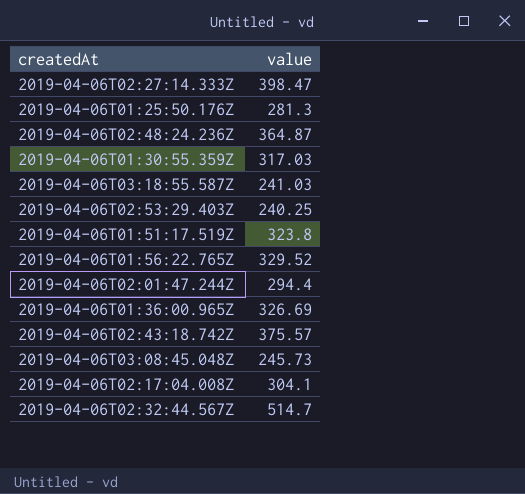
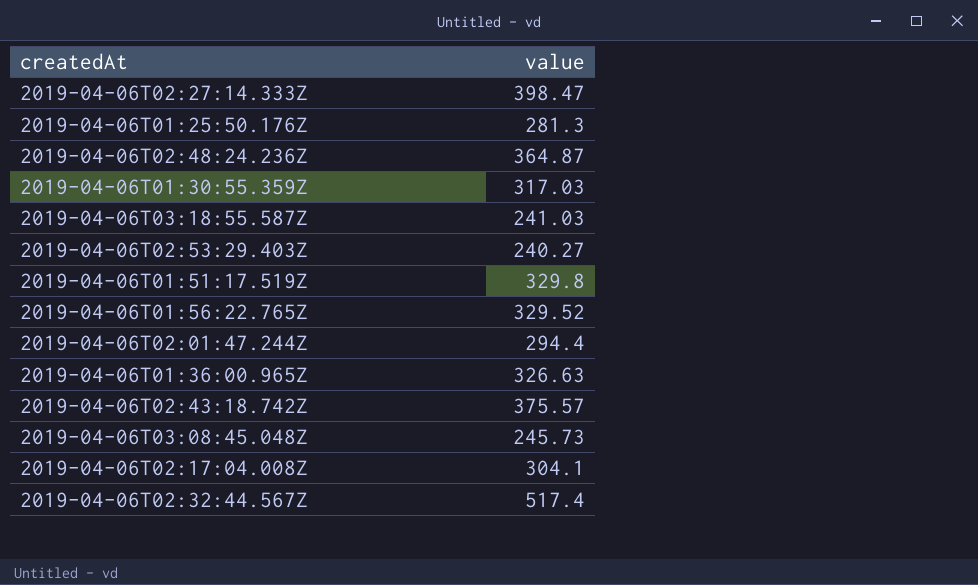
2019-04-06T02:53:29.403Z | value: 240.25 -> 240.27
2019-04-06T01:51:17.519Z | value: 323.8 -> 329.8
2019-04-06T01:36:00.965Z | value: 326.69 -> 326.63
2019-04-06T02:32:44.567Z | value: 514.7 -> 517.4

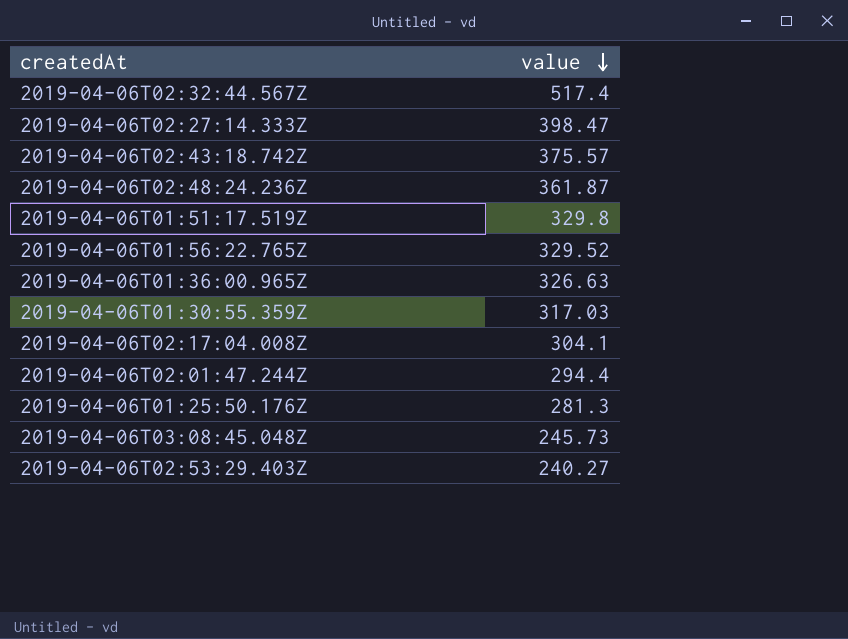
row order: none -> value descending
row 2019-04-06T03:18:55.587Z: 241.03 -> none
2019-04-06T02:48:24.236Z | value: 364.87 -> 361.87

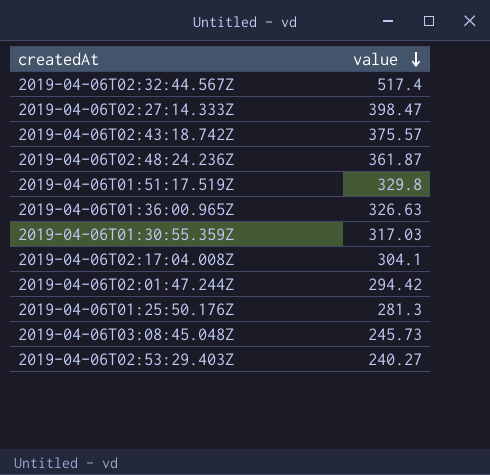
row 2019-04-06T01:56:22.765Z: 329.52 -> none
2019-04-06T02:01:47.244Z | value: 294.4 -> 294.42

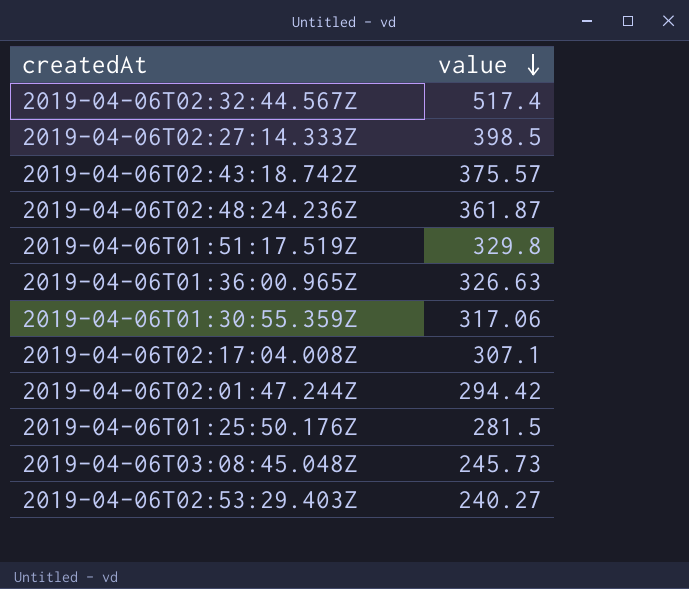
2019-04-06T02:27:14.333Z | value: 398.47 -> 398.5
2019-04-06T01:30:55.359Z | value: 317.03 -> 317.06
2019-04-06T02:17:04.008Z | value: 304.1 -> 307.1
2019-04-06T01:25:50.176Z | value: 281.3 -> 281.5

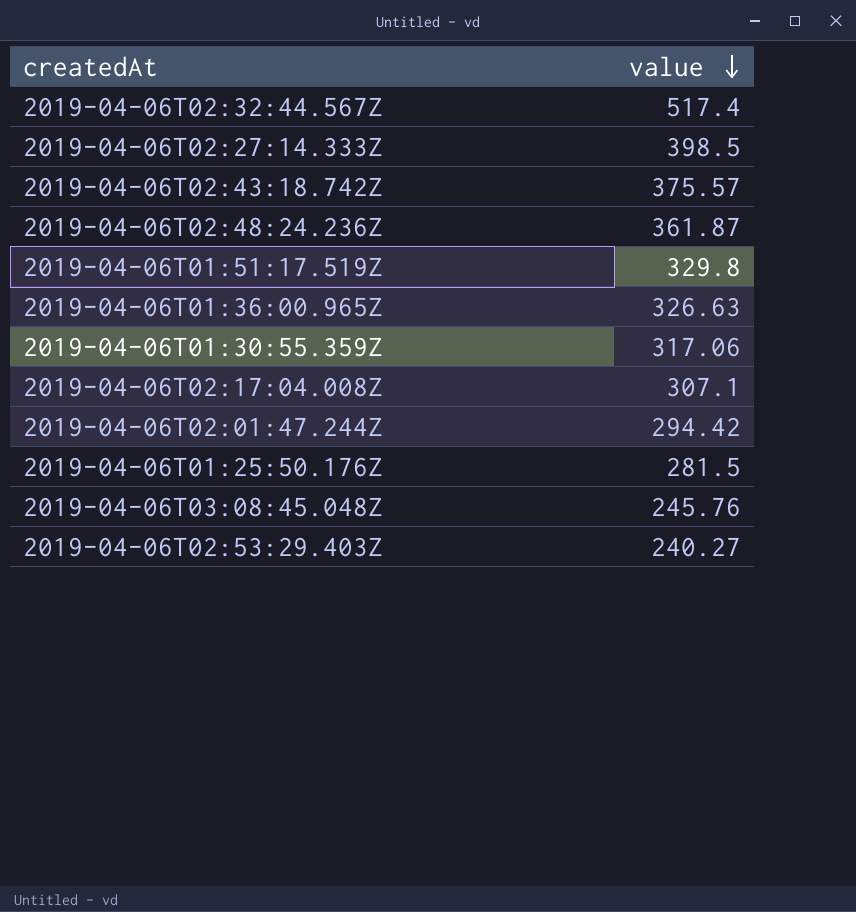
2019-04-06T03:08:45.048Z | value: 245.73 -> 245.76

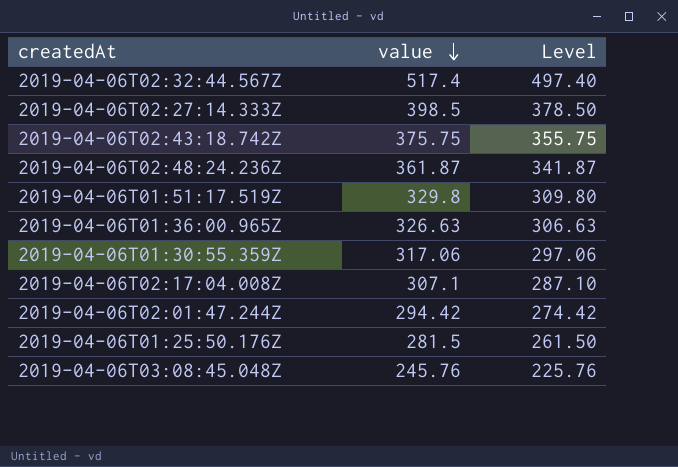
column Level | formula: none -> [value] - 20
row 2019-04-06T02:53:29.403Z: 240.27 -> none
2019-04-06T02:43:18.742Z | value: 375.57 -> 375.75

